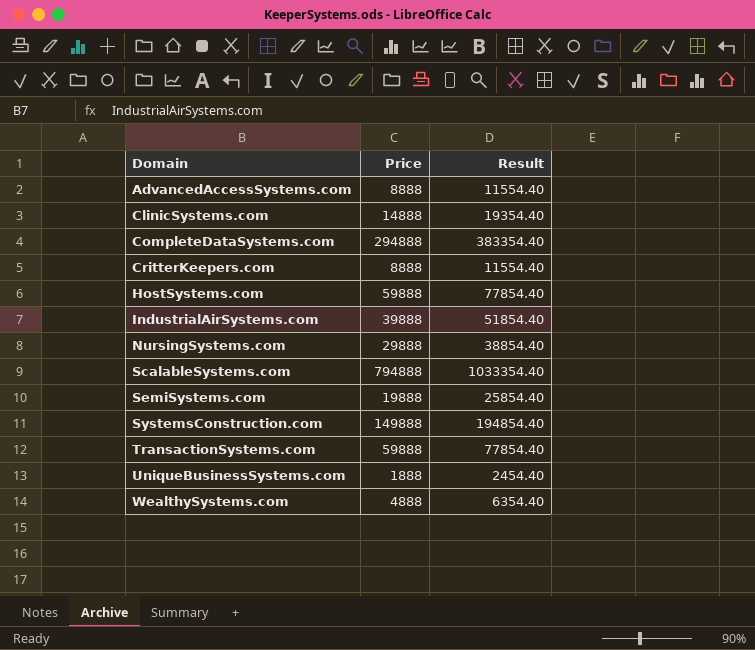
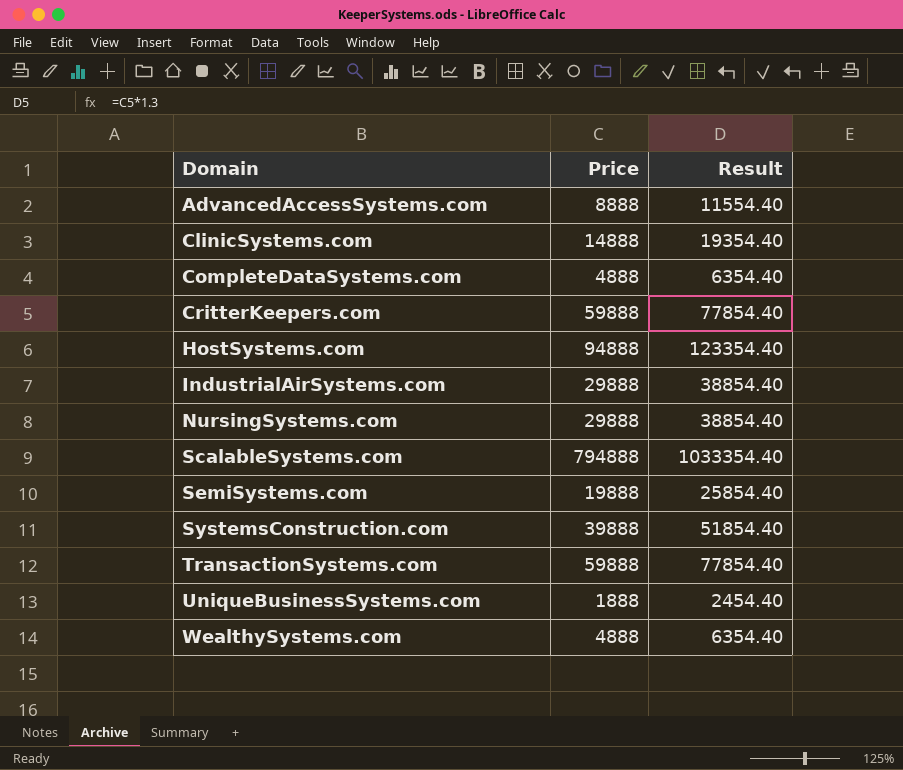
CompleteDataSystems.com | Price: 294888 -> 4888
CompleteDataSystems.com | Result: 383354.40 -> 6354.40
CritterKeepers.com | Price: 8888 -> 59888
CritterKeepers.com | Result: 11554.40 -> 77854.40
HostSystems.com | Price: 59888 -> 94888
HostSystems.com | Result: 77854.40 -> 123354.40
IndustrialAirSystems.com | Price: 39888 -> 29888
IndustrialAirSystems.com | Result: 51854.40 -> 38854.40
SystemsConstruction.com | Price: 149888 -> 39888
SystemsConstruction.com | Result: 194854.40 -> 51854.40

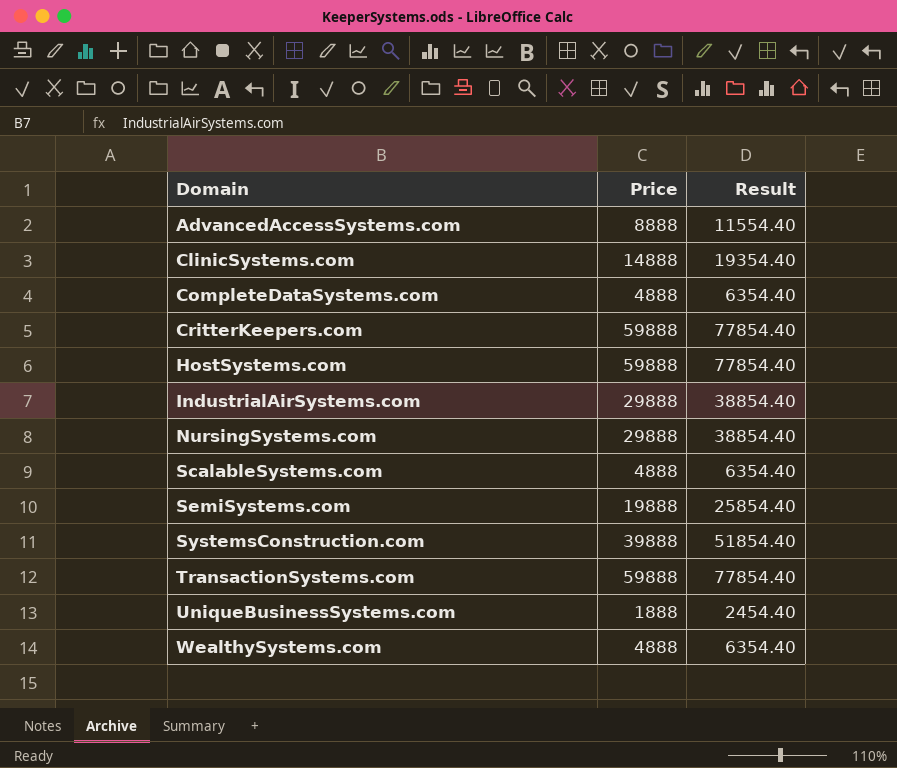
HostSystems.com | Price: 94888 -> 59888
HostSystems.com | Result: 123354.40 -> 77854.40
ScalableSystems.com | Price: 794888 -> 4888
ScalableSystems.com | Result: 1033354.40 -> 6354.40

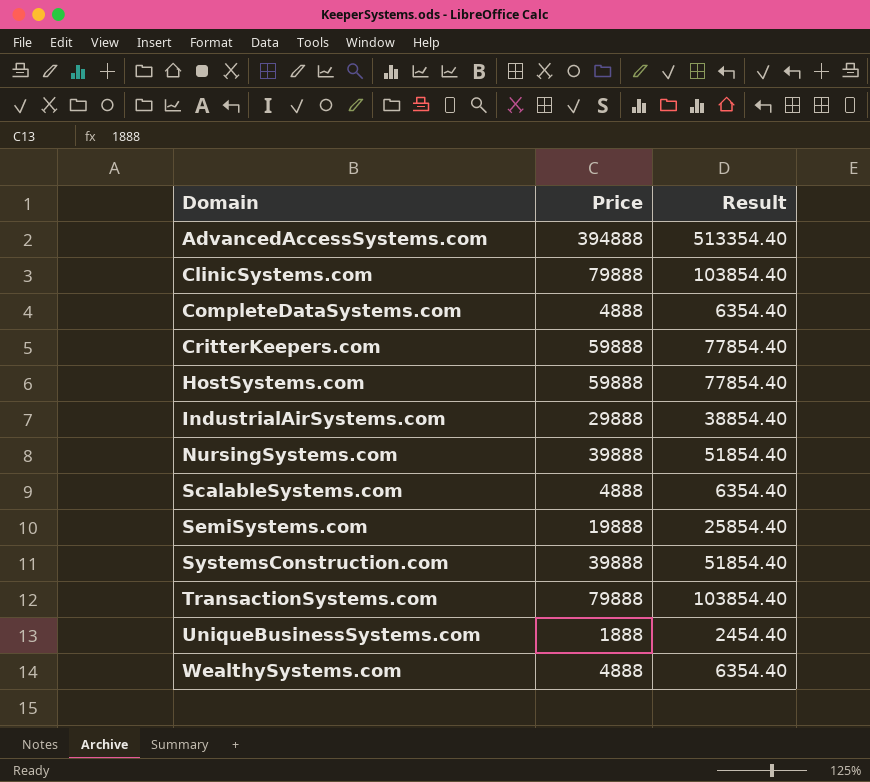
AdvancedAccessSystems.com | Price: 8888 -> 394888
AdvancedAccessSystems.com | Result: 11554.40 -> 513354.40
ClinicSystems.com | Price: 14888 -> 79888
ClinicSystems.com | Result: 19354.40 -> 103854.40
NursingSystems.com | Price: 29888 -> 39888
NursingSystems.com | Result: 38854.40 -> 51854.40
TransactionSystems.com | Price: 59888 -> 79888
TransactionSystems.com | Result: 77854.40 -> 103854.40

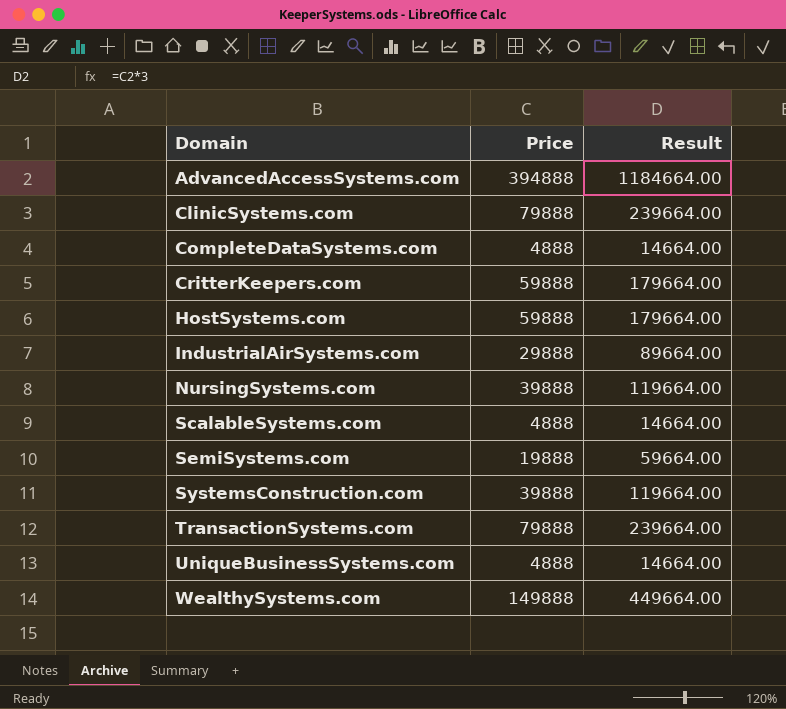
column Result | formula: [Price] * 1.3 -> [Price] * 3
UniqueBusinessSystems.com | Price: 1888 -> 4888
WealthySystems.com | Price: 4888 -> 149888

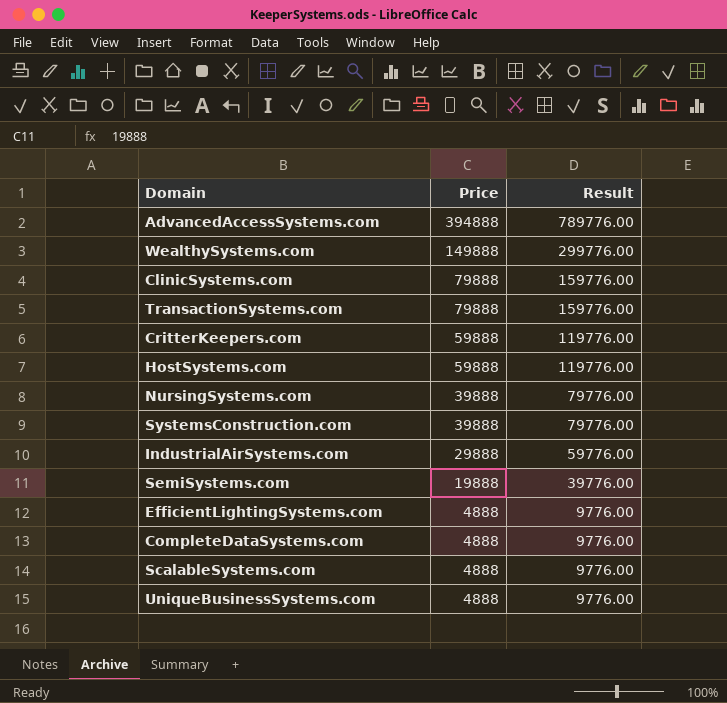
row order: Domain ascending -> Price descending
column Result | formula: [Price] * 3 -> [Price] * 2
row EfficientLightingSystems.com: none -> 4888 | 9776.00

